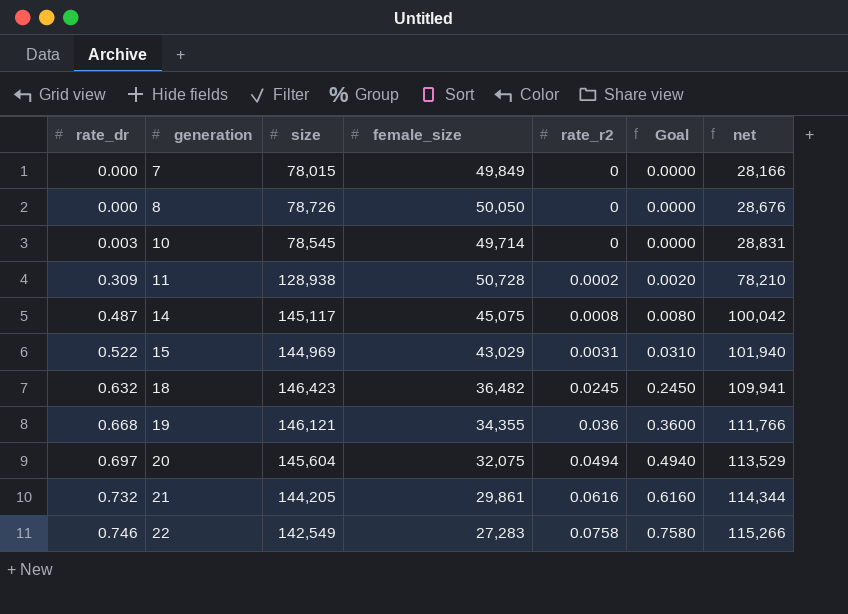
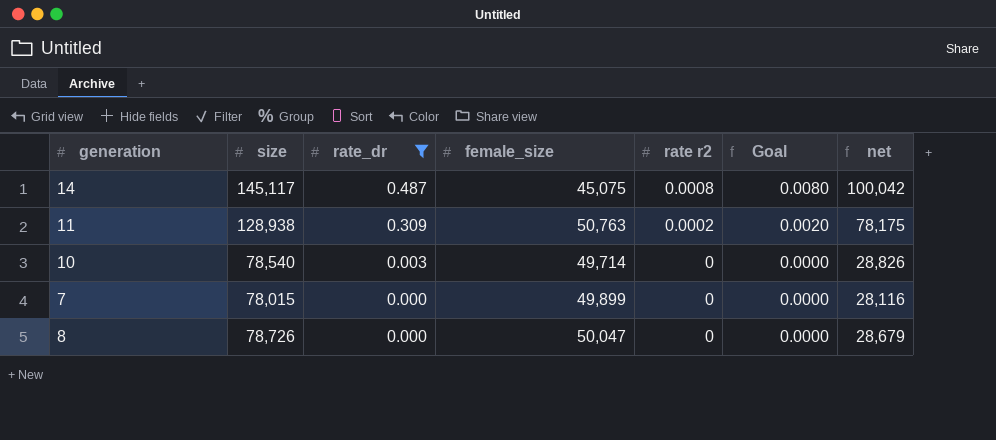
filter: none -> rate_dr <= 0.487
row order: rate_dr ascending -> rate_dr descending
column rate_dr | position: 1 -> 3
column name: rate_r2 -> rate r2
11 | female_size: 50,728 -> 50,763
11 | net: 78,210 -> 78,175
10 | size: 78,545 -> 78,540
10 | net: 28,831 -> 28,826
7 | female_size: 49,849 -> 49,899
7 | net: 28,166 -> 28,116
8 | female_size: 50,050 -> 50,047
8 | net: 28,676 -> 28,679

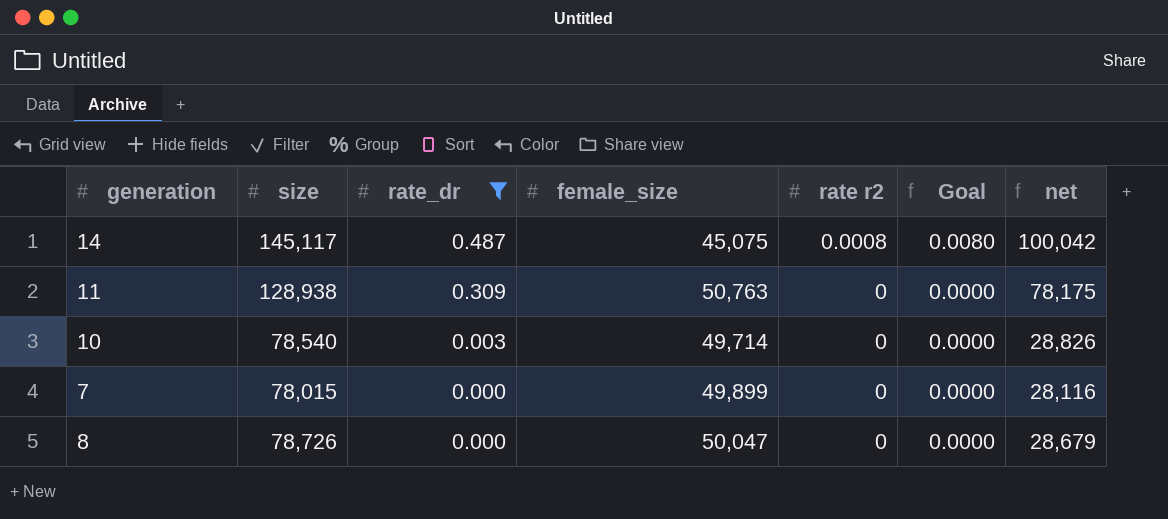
11 | rate r2: 0.0002 -> 0
11 | Goal: 0.0020 -> 0.0000

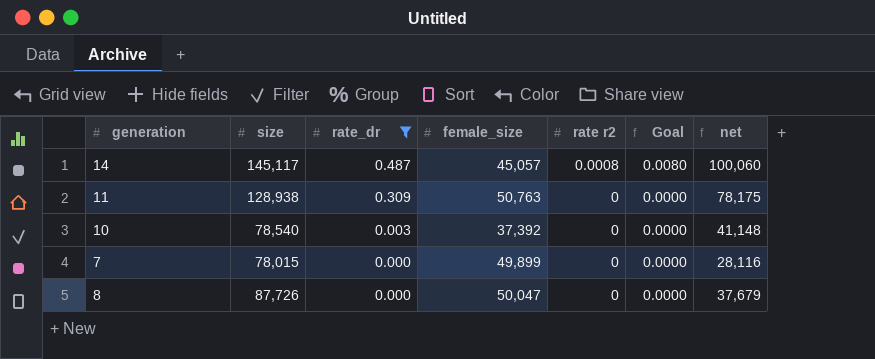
14 | female_size: 45,075 -> 45,057
14 | net: 100,042 -> 100,060
10 | female_size: 49,714 -> 37,392
10 | net: 28,826 -> 41,148
8 | size: 78,726 -> 87,726
8 | net: 28,679 -> 37,679

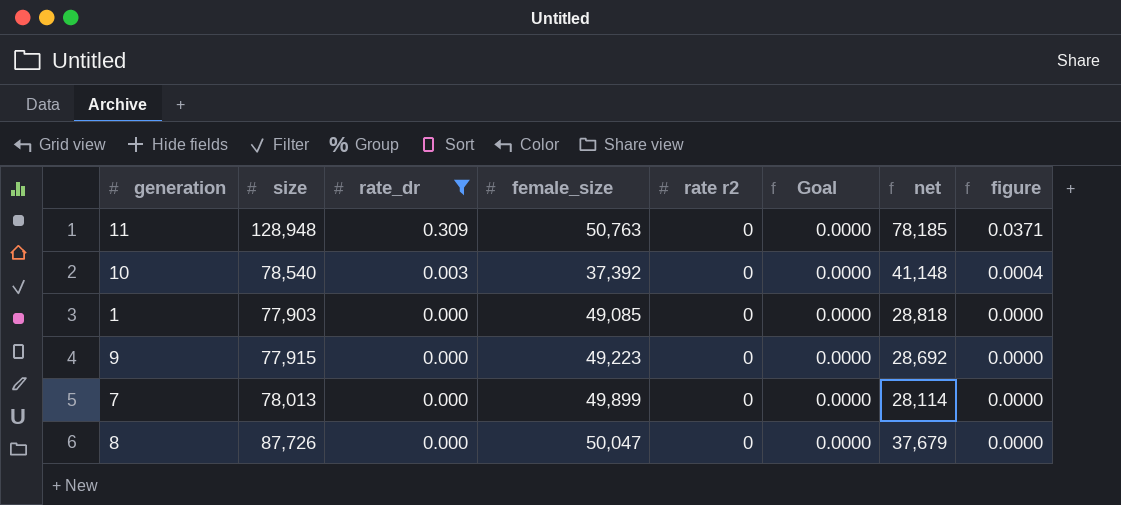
column figure | formula: none -> [rate_dr] * 0.12
row 14: 145,117 | 0.487 | 45,057 | 0.0008 | 0.0080 | 100,060 -> none
11 | size: 128,938 -> 128,948
11 | net: 78,175 -> 78,185
row 1: none -> 77,903 | 0.000 | 49,085 | 0 | 0.0000 | 28,818 | 0.0000
row 9: none -> 77,915 | 0.000 | 49,223 | 0 | 0.0000 | 28,692 | 0.0000
7 | size: 78,015 -> 78,013
7 | net: 28,116 -> 28,114

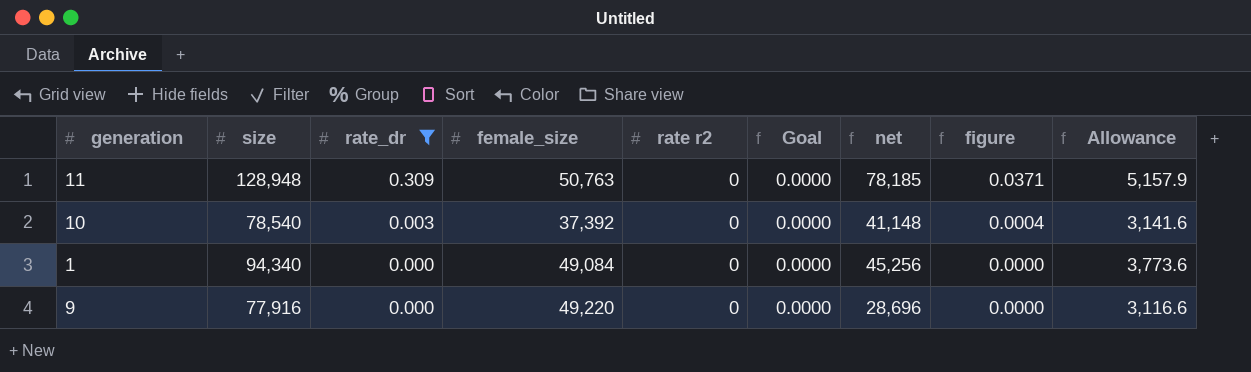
column Allowance | formula: none -> [size] * 0.04
row 7: 78,013 | 0.000 | 49,899 | 0 | 0.0000 | 28,114 | 0.0000 -> none
row 8: 87,726 | 0.000 | 50,047 | 0 | 0.0000 | 37,679 | 0.0000 -> none
1 | size: 77,903 -> 94,340
1 | female_size: 49,085 -> 49,084
1 | net: 28,818 -> 45,256
9 | size: 77,915 -> 77,916
9 | female_size: 49,223 -> 49,220
9 | net: 28,692 -> 28,696

